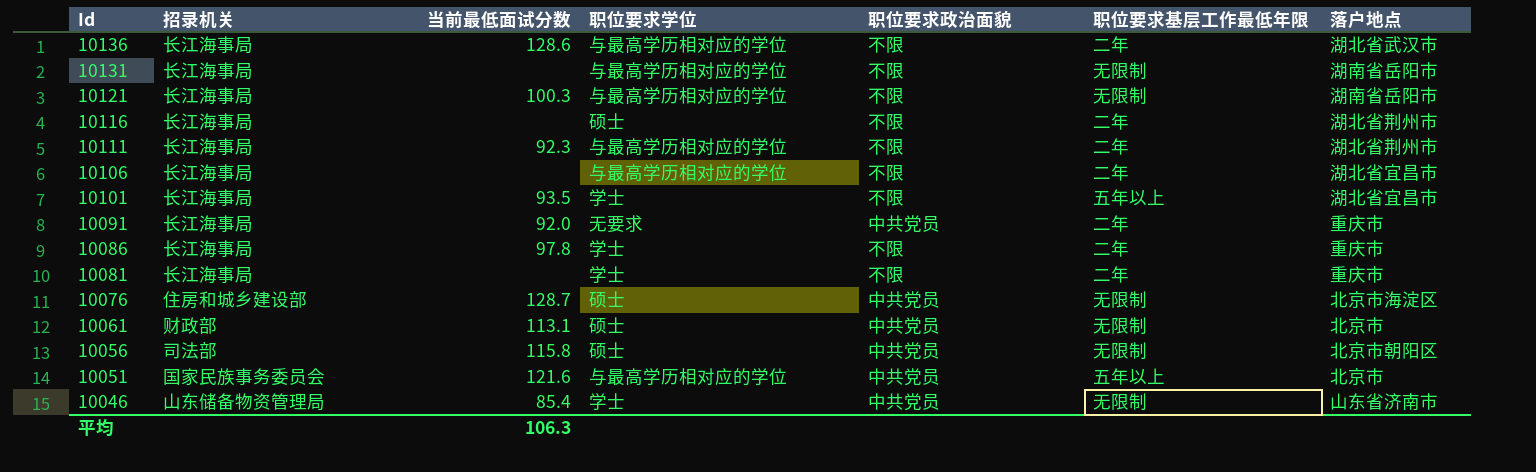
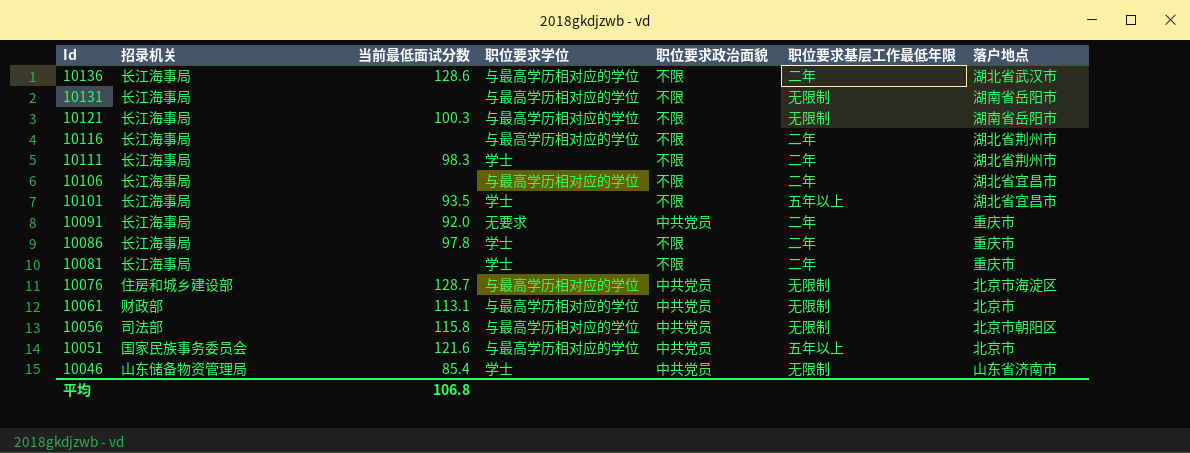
10116 | 职位要求学位: 硕士 -> 与最高学历相对应的学位
10111 | 当前最低面试分数: 92.3 -> 98.3
10111 | 职位要求学位: 与最高学历相对应的学位 -> 学士
10076 | 职位要求学位: 硕士 -> 与最高学历相对应的学位
10061 | 职位要求学位: 硕士 -> 与最高学历相对应的学位
10056 | 职位要求学位: 硕士 -> 与最高学历相对应的学位
平均 | 当前最低面试分数: 106.3 -> 106.8

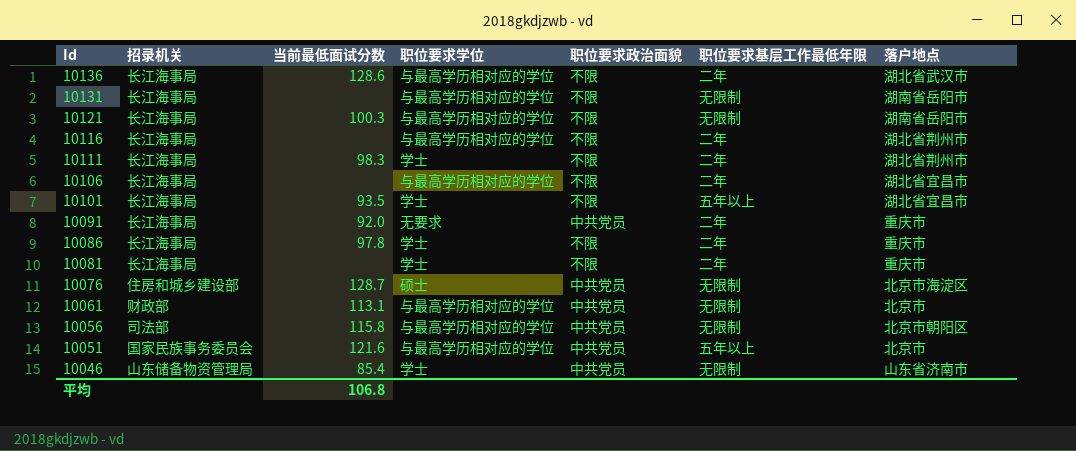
10076 | 职位要求学位: 与最高学历相对应的学位 -> 硕士

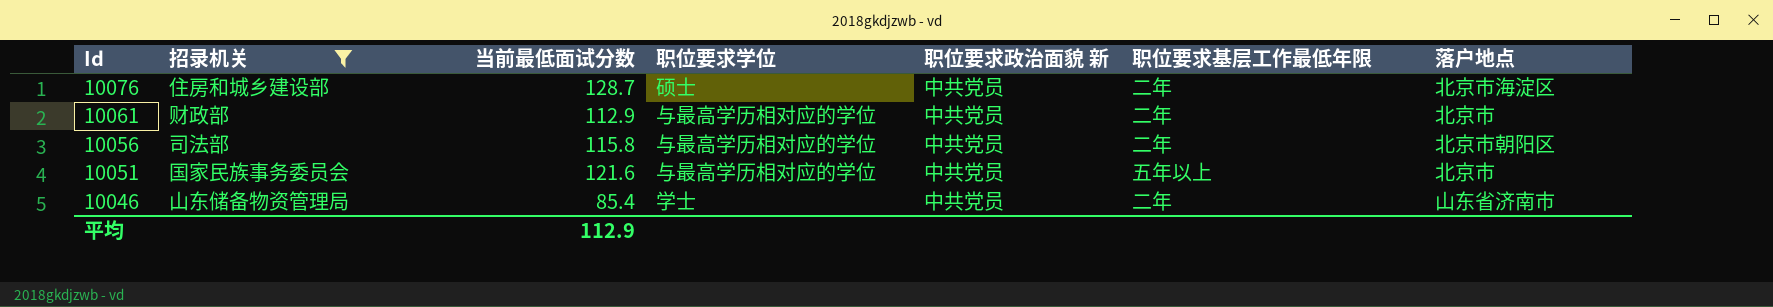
filter: none -> 招录机关 != 长江海事局
column name: 职位要求政治面貌 -> 职位要求政治面貌 新
10076 | 职位要求基层工作最低年限: 无限制 -> 二年
10061 | 当前最低面试分数: 113.1 -> 112.9
10061 | 职位要求基层工作最低年限: 无限制 -> 二年
10056 | 职位要求基层工作最低年限: 无限制 -> 二年
10046 | 职位要求基层工作最低年限: 无限制 -> 二年
平均 | 当前最低面试分数: 106.8 -> 112.9

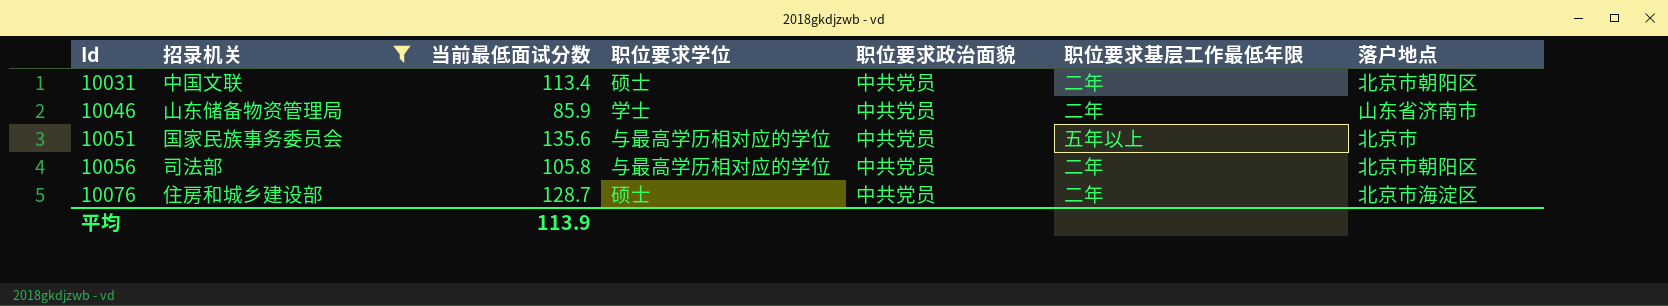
row order: Id descending -> Id ascending
column name: 职位要求政治面貌 新 -> 职位要求政治面貌
row 10061: 财政部 | 112.9 | 与最高学历相对应的学位 | 中共党员 | 二年 | 北京市 -> none
row 10031: none -> 中国文联 | 113.4 | 硕士 | 中共党员 | 二年 | 北京市朝阳区
10046 | 当前最低面试分数: 85.4 -> 85.9
10051 | 当前最低面试分数: 121.6 -> 135.6
10056 | 当前最低面试分数: 115.8 -> 105.8
平均 | 当前最低面试分数: 112.9 -> 113.9

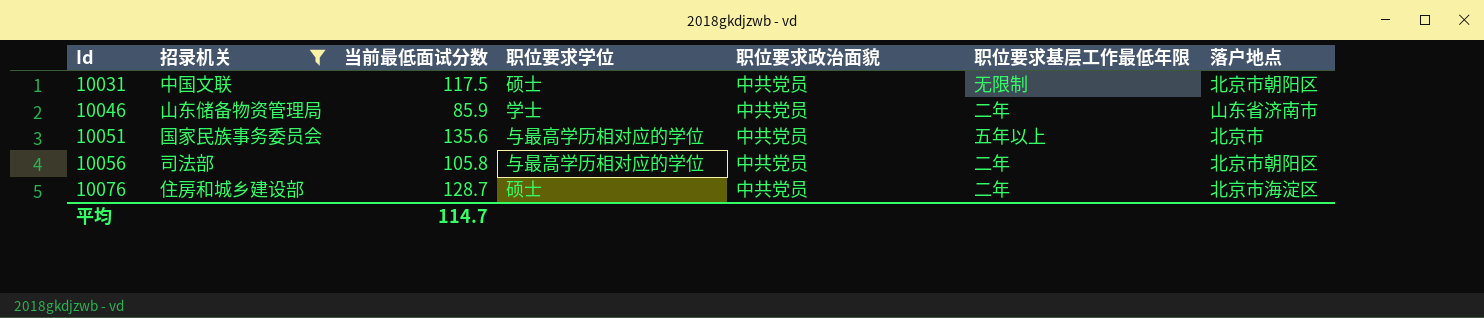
10031 | 当前最低面试分数: 113.4 -> 117.5
10031 | 职位要求基层工作最低年限: 二年 -> 无限制
平均 | 当前最低面试分数: 113.9 -> 114.7

